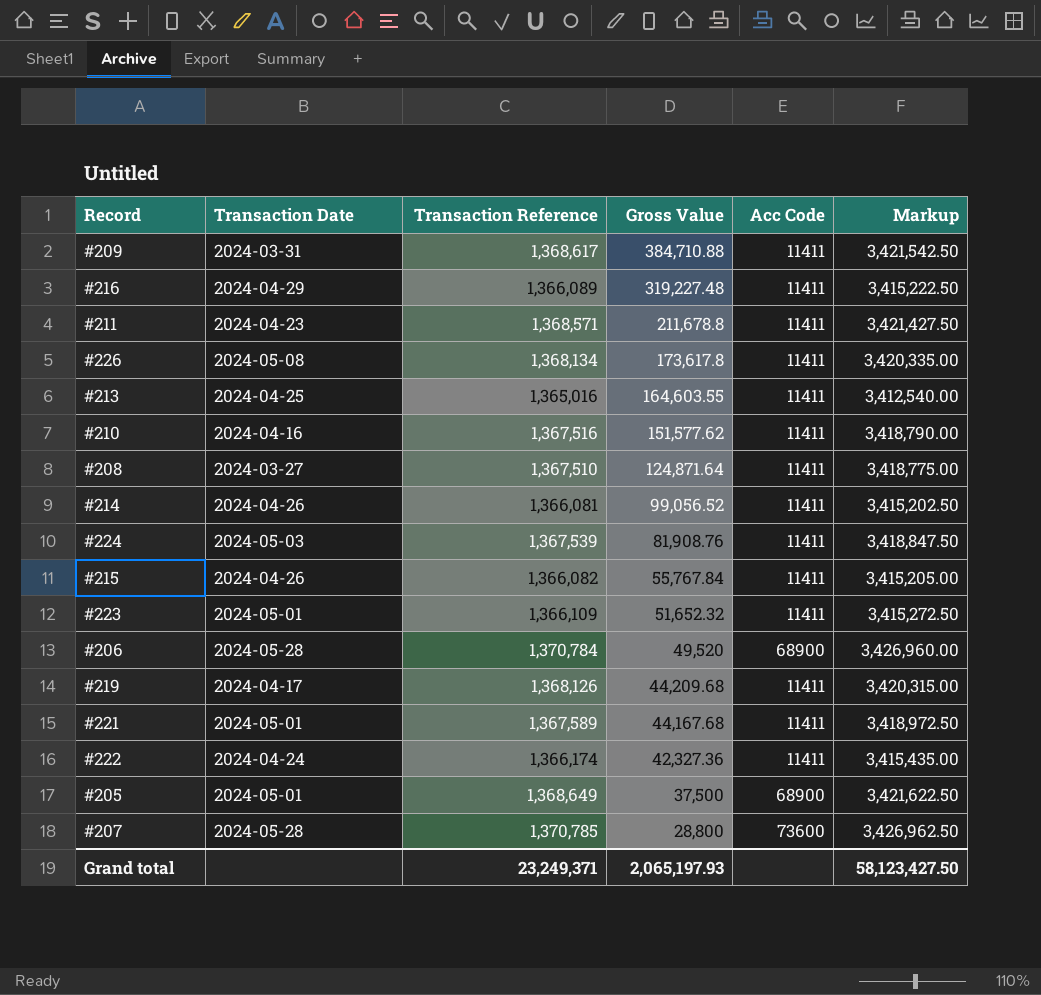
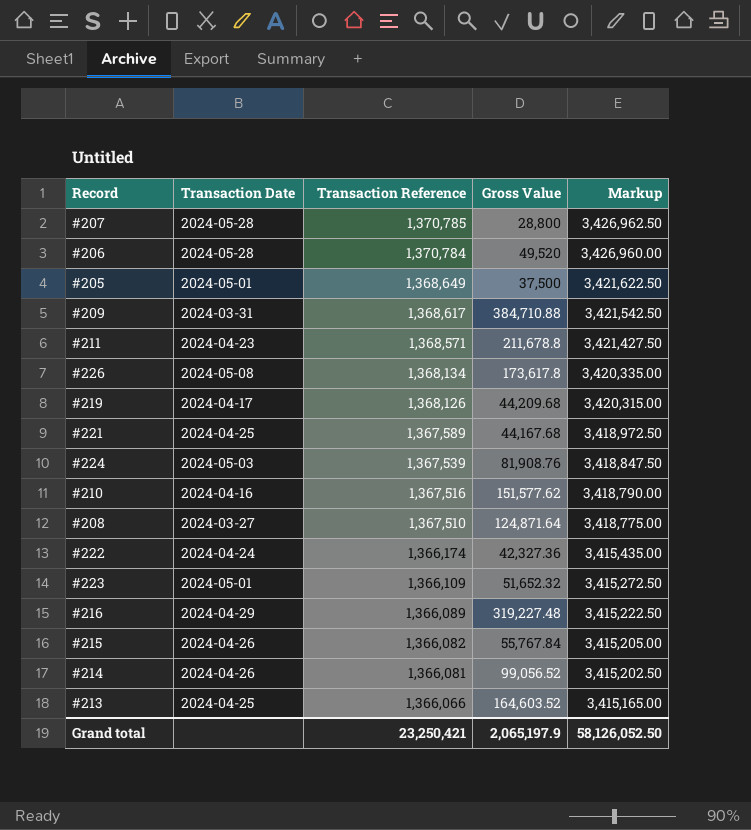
row order: Gross Value descending -> Transaction Reference descending
column Acc Code | position: 5 -> none
#221 | Transaction Date: 2024-05-01 -> 2024-04-25
#213 | Transaction Reference: 1,365,016 -> 1,366,066
#213 | Gross Value: 164,603.55 -> 164,603.52
#213 | Markup: 3,412,540.00 -> 3,415,165.00
Grand total | Transaction Reference: 23,249,371 -> 23,250,421
Grand total | Gross Value: 2,065,197.93 -> 2,065,197.9
Grand total | Markup: 58,123,427.50 -> 58,126,052.50

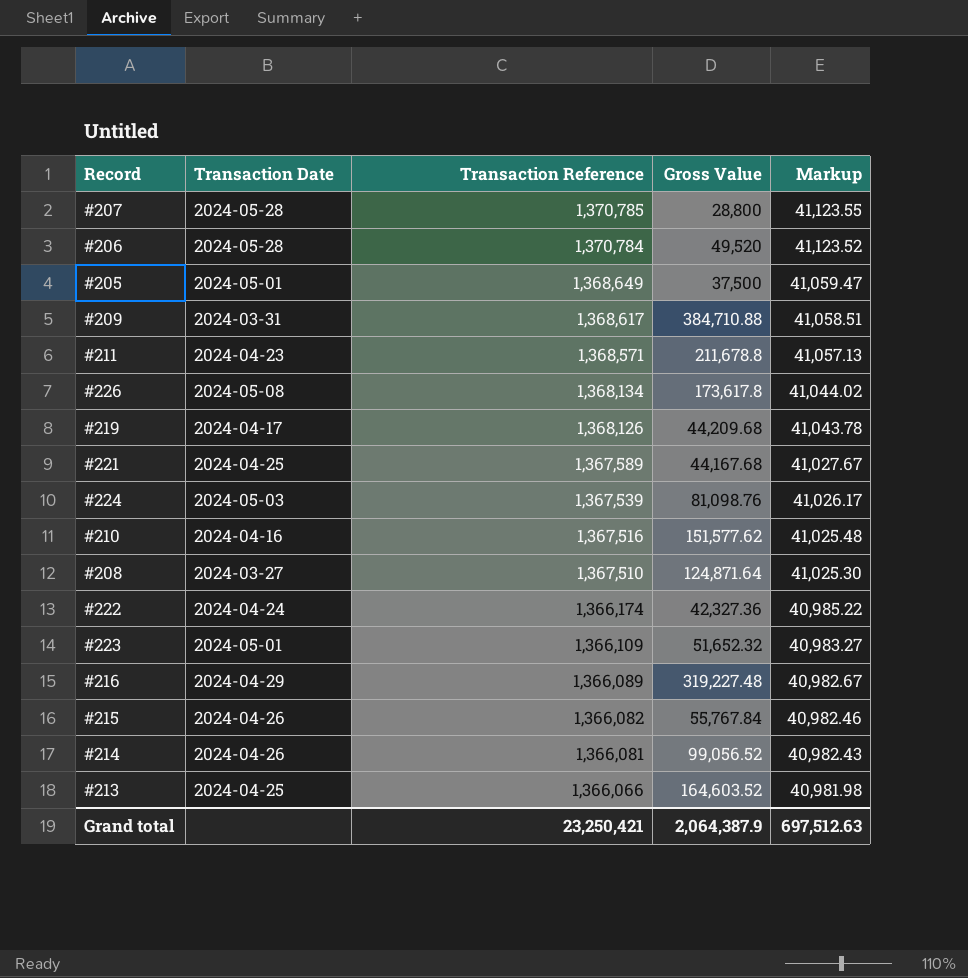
column Markup | formula: [Transaction Reference] * 2.5 -> [Transaction Reference] * 0.03
#224 | Gross Value: 81,908.76 -> 81,098.76
Grand total | Gross Value: 2,065,197.9 -> 2,064,387.9
Grand total | Markup: 58,126,052.50 -> 697,512.63

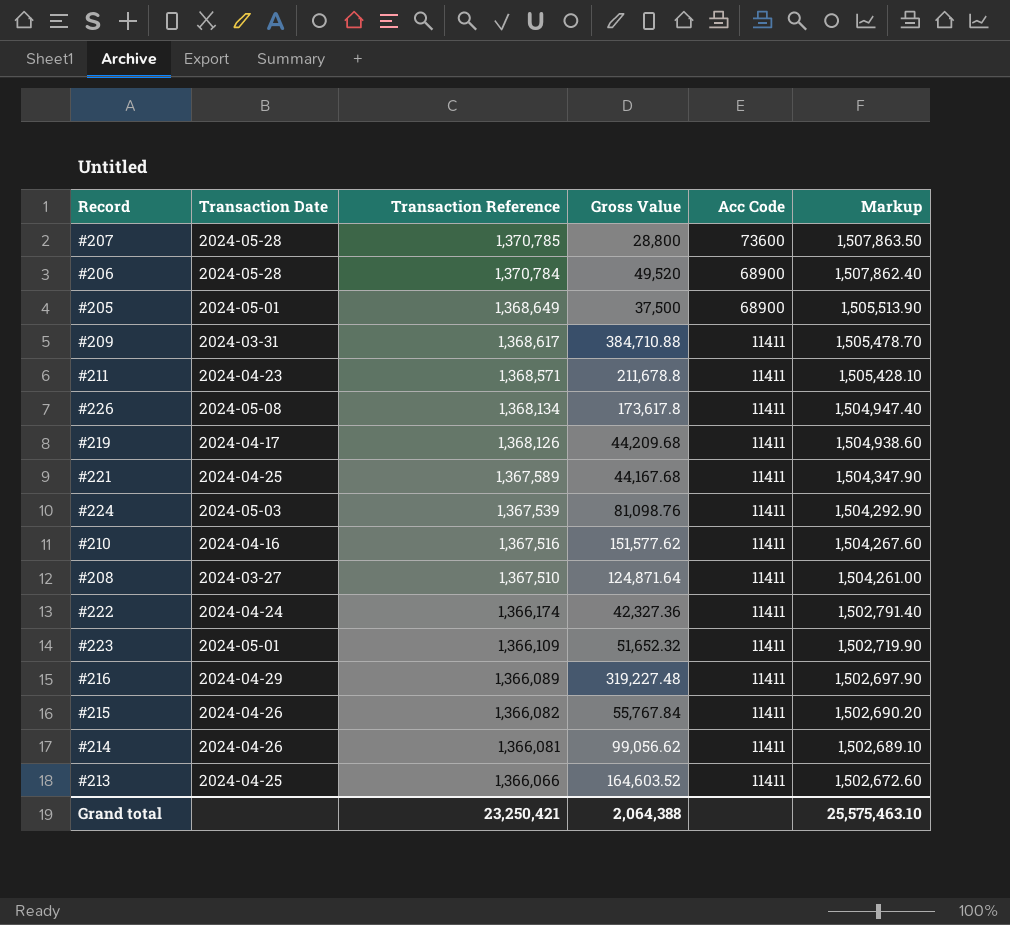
column Acc Code | position: none -> 5
column Markup | formula: [Transaction Reference] * 0.03 -> [Transaction Reference] * 1.1
#214 | Gross Value: 99,056.52 -> 99,056.62
Grand total | Gross Value: 2,064,387.9 -> 2,064,388
Grand total | Markup: 697,512.63 -> 25,575,463.10

